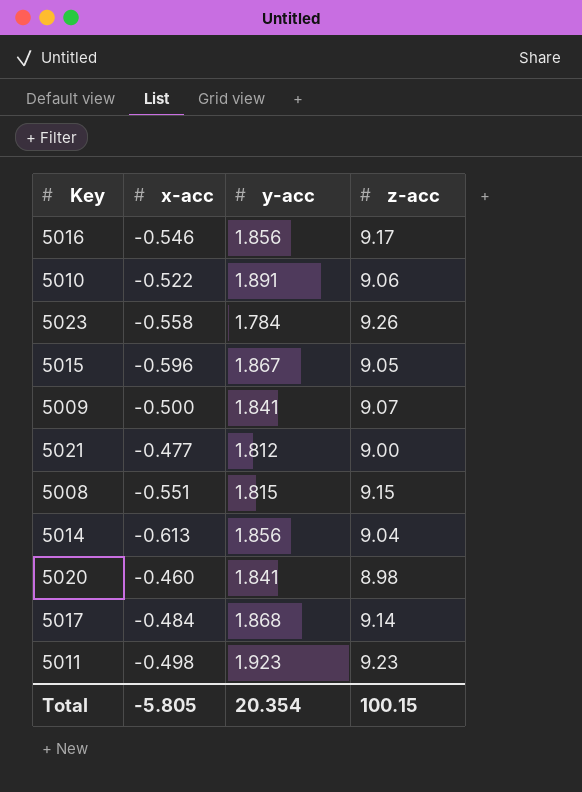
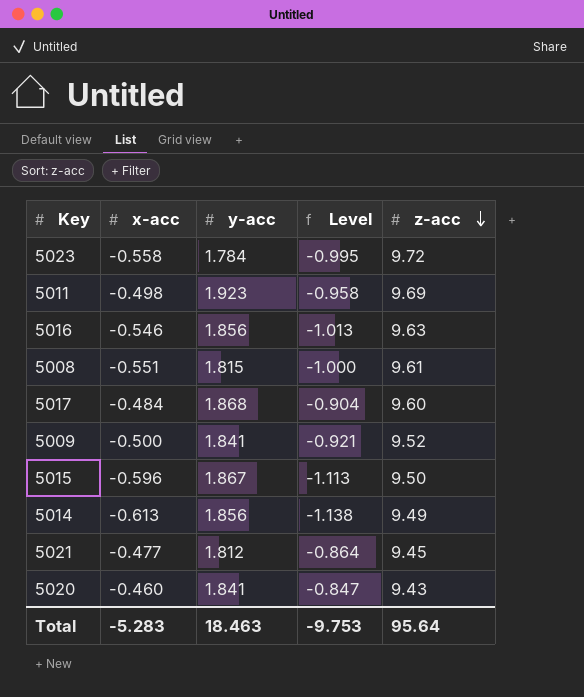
row order: none -> z-acc descending
column Level | formula: none -> [x-acc] * [y-acc]
row 5010: -0.522 | 1.891 | 9.06 -> none
5023 | z-acc: 9.26 -> 9.72
5011 | z-acc: 9.23 -> 9.69
5016 | z-acc: 9.17 -> 9.63
5008 | z-acc: 9.15 -> 9.61
5017 | z-acc: 9.14 -> 9.60
5009 | z-acc: 9.07 -> 9.52
5015 | z-acc: 9.05 -> 9.50
5014 | z-acc: 9.04 -> 9.49
5021 | z-acc: 9.00 -> 9.45
5020 | z-acc: 8.98 -> 9.43
Total | x-acc: -5.805 -> -5.283
Total | y-acc: 20.354 -> 18.463
Total | z-acc: 100.15 -> 95.64

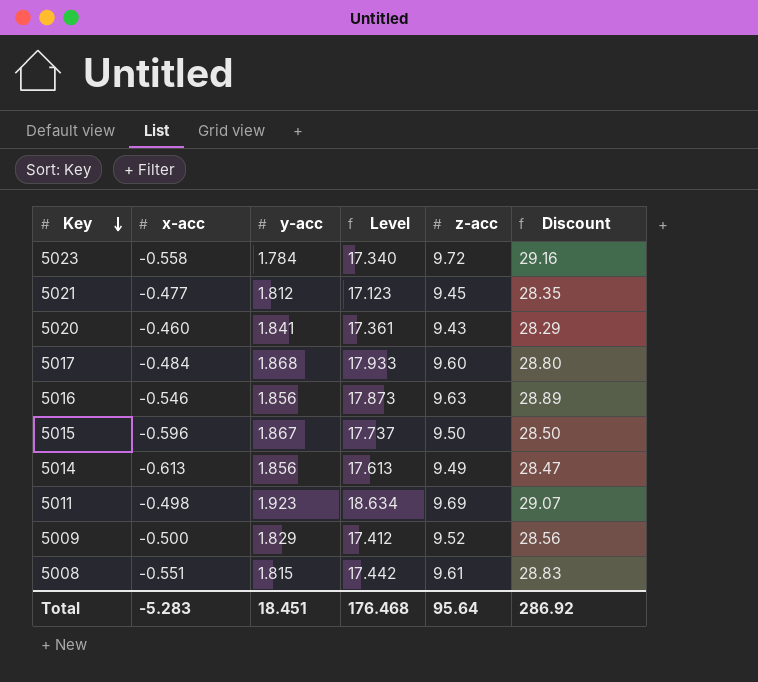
row order: z-acc descending -> Key descending
column Level | formula: [x-acc] * [y-acc] -> [y-acc] * [z-acc]
column Discount | formula: none -> [z-acc] * 3
5009 | y-acc: 1.841 -> 1.829
Total | y-acc: 18.463 -> 18.451
Total | Level: -9.753 -> 176.468

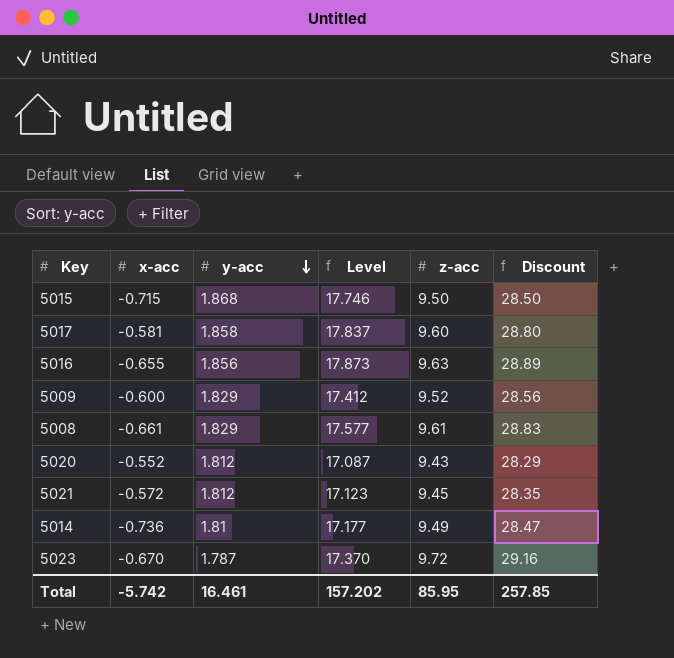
row order: Key descending -> y-acc descending
row 5011: -0.498 | 1.923 | 18.634 | 9.69 | 29.07 -> none
5015 | x-acc: -0.596 -> -0.715
5015 | y-acc: 1.867 -> 1.868
5015 | Level: 17.737 -> 17.746
5017 | x-acc: -0.484 -> -0.581
5017 | y-acc: 1.868 -> 1.858
5017 | Level: 17.933 -> 17.837
5016 | x-acc: -0.546 -> -0.655
5009 | x-acc: -0.500 -> -0.600
5008 | x-acc: -0.551 -> -0.661
5008 | y-acc: 1.815 -> 1.829
5008 | Level: 17.442 -> 17.577
5020 | x-acc: -0.460 -> -0.552
5020 | y-acc: 1.841 -> 1.812
5020 | Level: 17.361 -> 17.087
5021 | x-acc: -0.477 -> -0.572
5014 | x-acc: -0.613 -> -0.736
5014 | y-acc: 1.856 -> 1.81
5014 | Level: 17.613 -> 17.177
5023 | x-acc: -0.558 -> -0.670
5023 | y-acc: 1.784 -> 1.787
5023 | Level: 17.340 -> 17.370
Total | x-acc: -5.283 -> -5.742
Total | y-acc: 18.451 -> 16.461
Total | Level: 176.468 -> 157.202
Total | z-acc: 95.64 -> 85.95
Total | Discount: 286.92 -> 257.85

